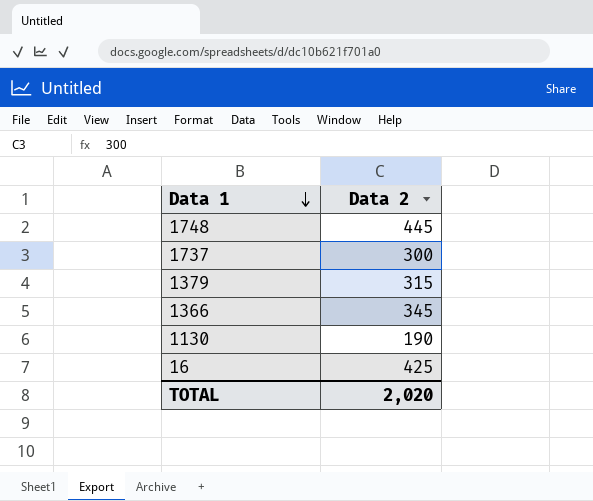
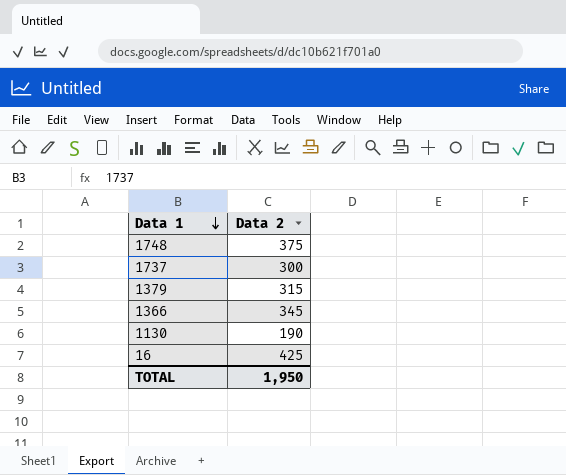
1748 | Data 2: 445 -> 375
TOTAL | Data 2: 2,020 -> 1,950

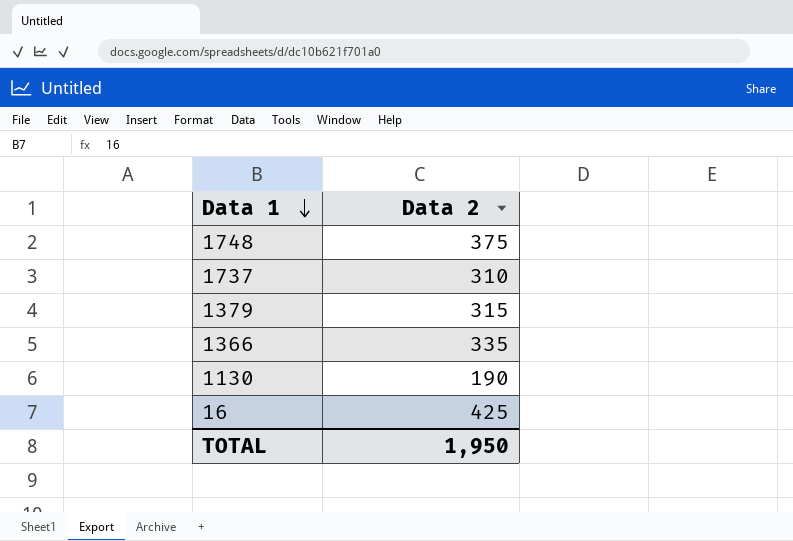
1737 | Data 2: 300 -> 310
1366 | Data 2: 345 -> 335

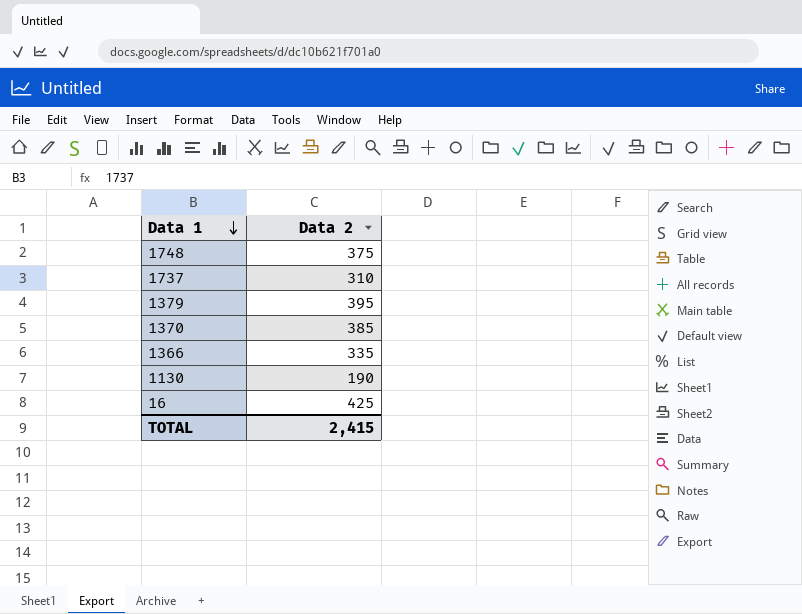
1379 | Data 2: 315 -> 395
row 1370: none -> 385
TOTAL | Data 2: 1,950 -> 2,415

